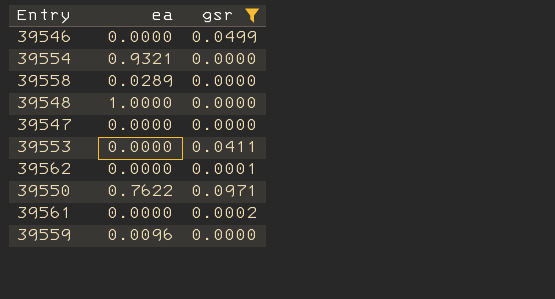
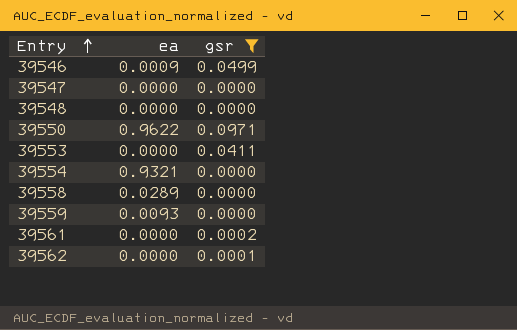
row order: none -> Entry ascending
39546 | ea: 0.0000 -> 0.0009
39548 | ea: 1.0000 -> 0.0000
39550 | ea: 0.7622 -> 0.9622
39559 | ea: 0.0096 -> 0.0093

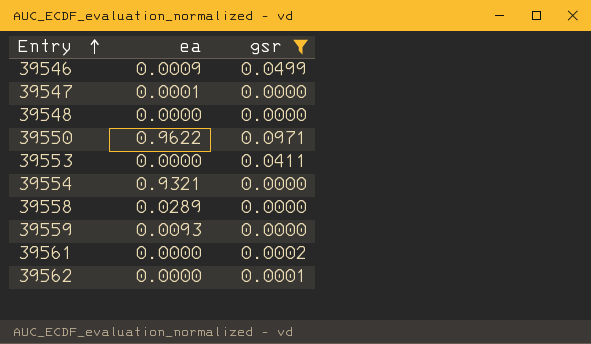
39547 | ea: 0.0000 -> 0.0001

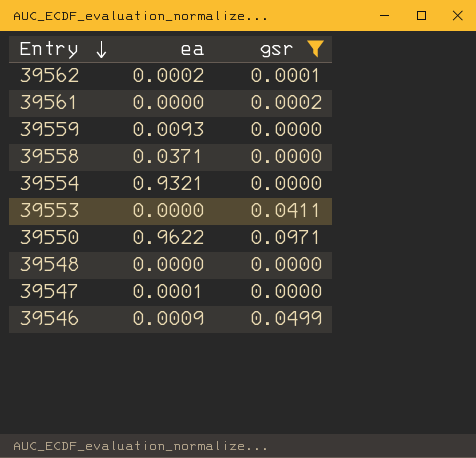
row order: Entry ascending -> Entry descending
39562 | ea: 0.0000 -> 0.0002
39558 | ea: 0.0289 -> 0.0371

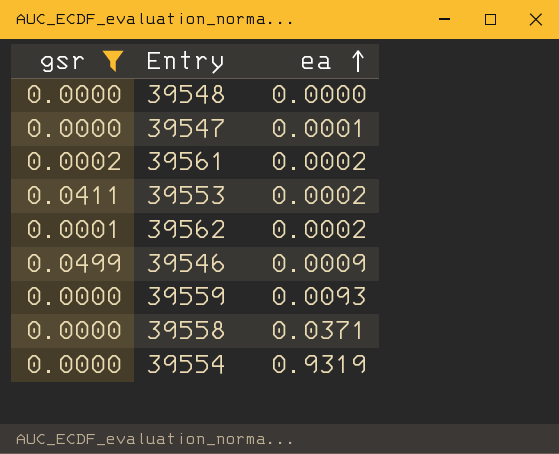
row order: Entry descending -> ea ascending
column gsr | position: 3 -> 1
row 39550: 0.9622 | 0.0971 -> none
39561 | ea: 0.0000 -> 0.0002
39553 | ea: 0.0000 -> 0.0002
39554 | ea: 0.9321 -> 0.9319

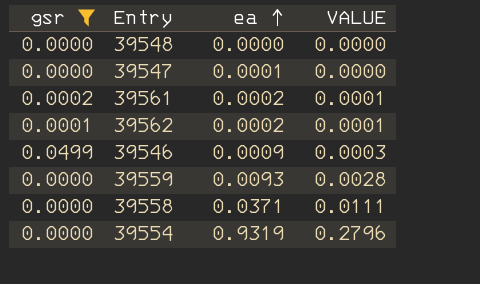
column VALUE | formula: none -> [ea] * 0.3
row 39553: 0.0411 | 0.0002 -> none

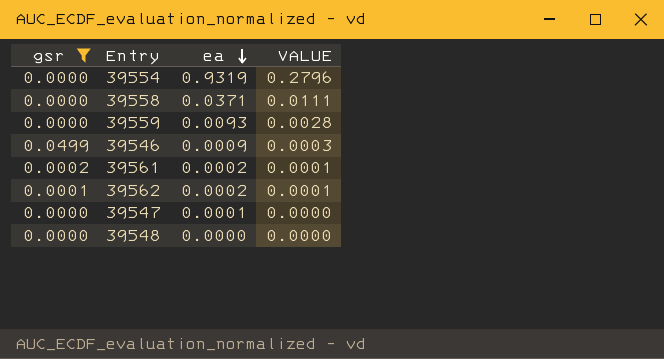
row order: ea ascending -> ea descending

